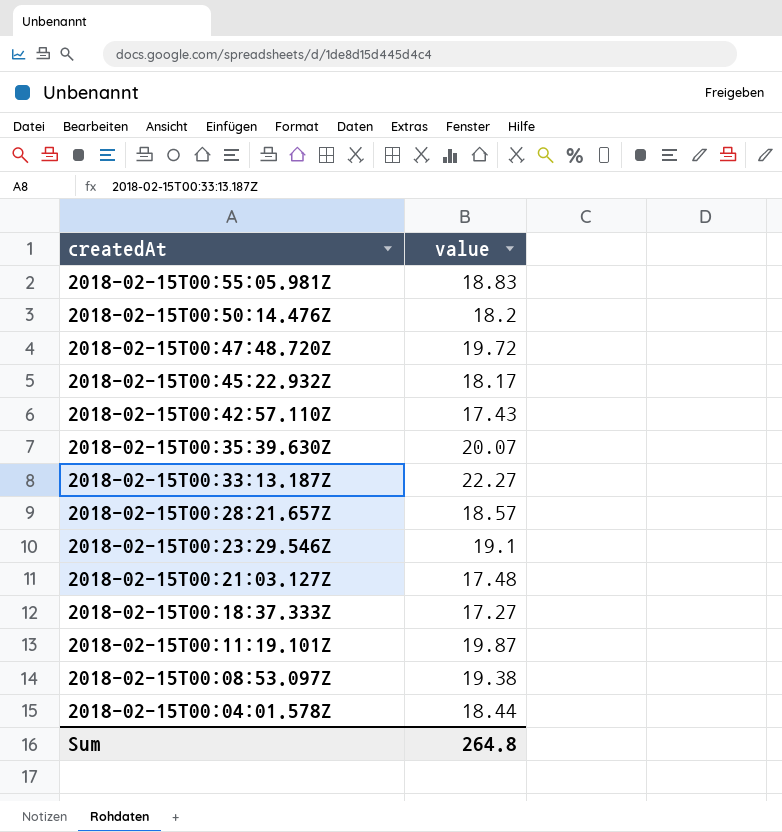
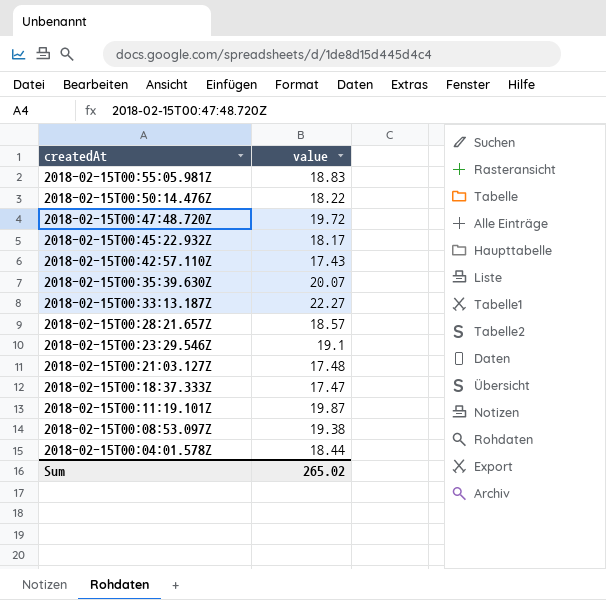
2018-02-15T00:50:14.476Z | value: 18.2 -> 18.22
2018-02-15T00:18:37.333Z | value: 17.27 -> 17.47
Sum | value: 264.8 -> 265.02

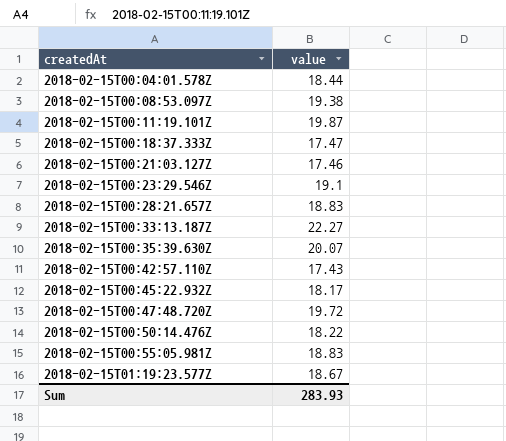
row order: createdAt descending -> createdAt ascending
2018-02-15T00:21:03.127Z | value: 17.48 -> 17.46
2018-02-15T00:28:21.657Z | value: 18.57 -> 18.83
row 2018-02-15T01:19:23.577Z: none -> 18.67
Sum | value: 265.02 -> 283.93

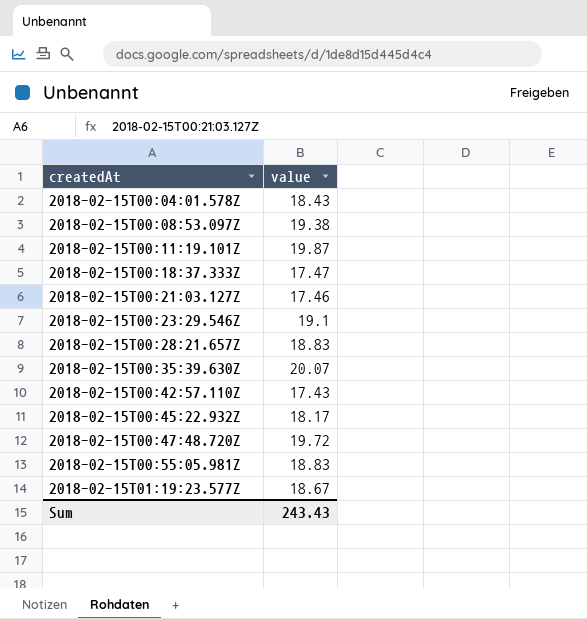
row 2018-02-15T00:33:13.187Z: 22.27 -> none
row 2018-02-15T00:50:14.476Z: 18.22 -> none
2018-02-15T00:04:01.578Z | value: 18.44 -> 18.43
Sum | value: 283.93 -> 243.43

